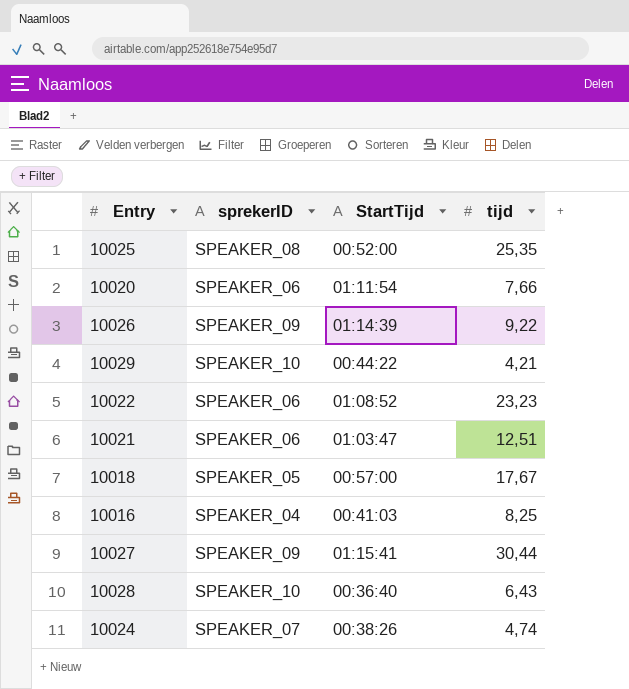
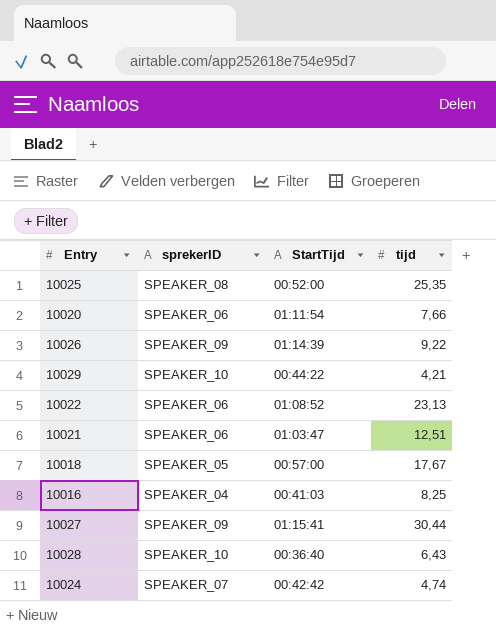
10022 | tijd: 23,23 -> 23,13
10024 | StartTijd: 00:38:26 -> 00:42:42

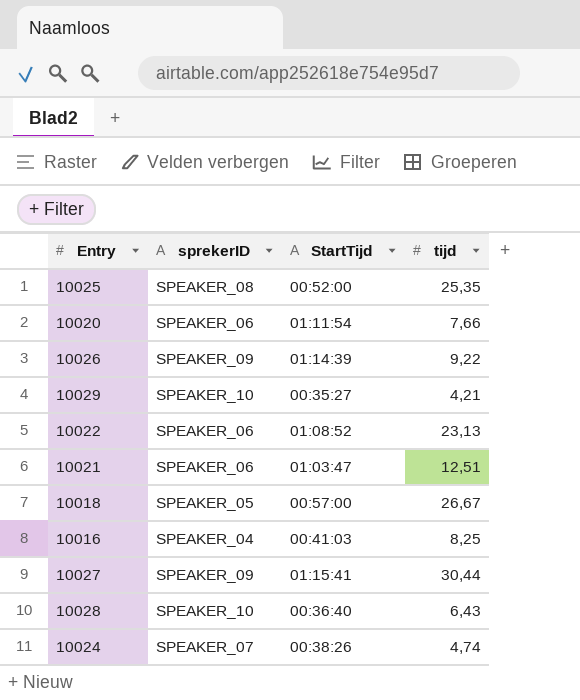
10029 | StartTijd: 00:44:22 -> 00:35:27
10018 | tijd: 17,67 -> 26,67
10024 | StartTijd: 00:42:42 -> 00:38:26

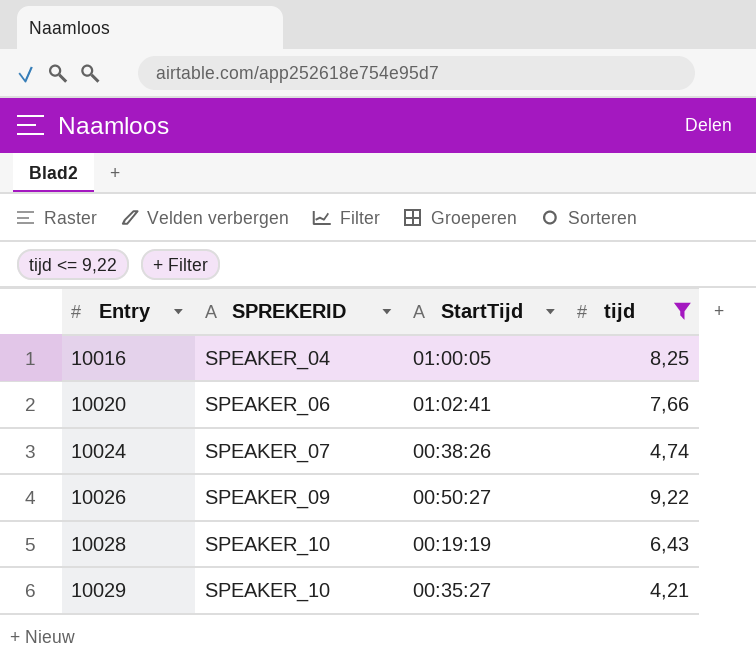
filter: none -> tijd <= 9,22
row order: none -> Entry ascending
column name: sprekerID -> SPREKERID
10016 | StartTijd: 00:41:03 -> 01:00:05
10020 | StartTijd: 01:11:54 -> 01:02:41
10026 | StartTijd: 01:14:39 -> 00:50:27
10028 | StartTijd: 00:36:40 -> 00:19:19

